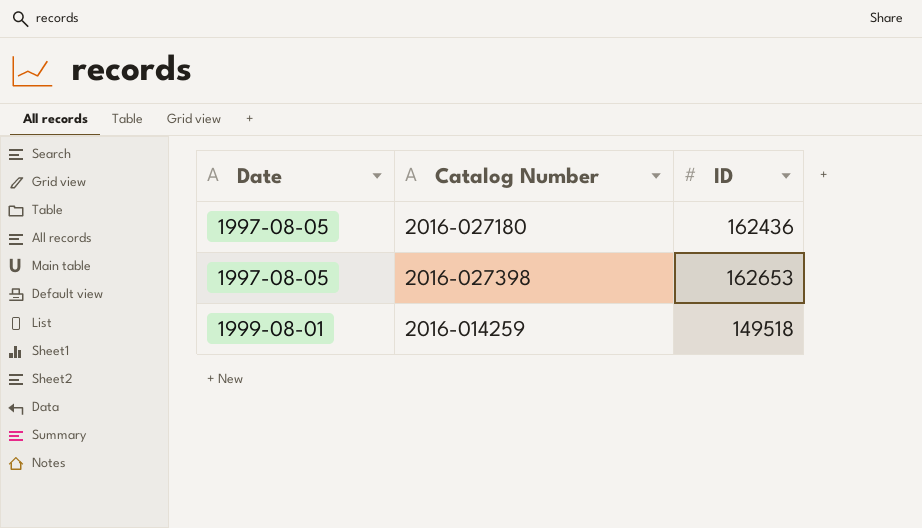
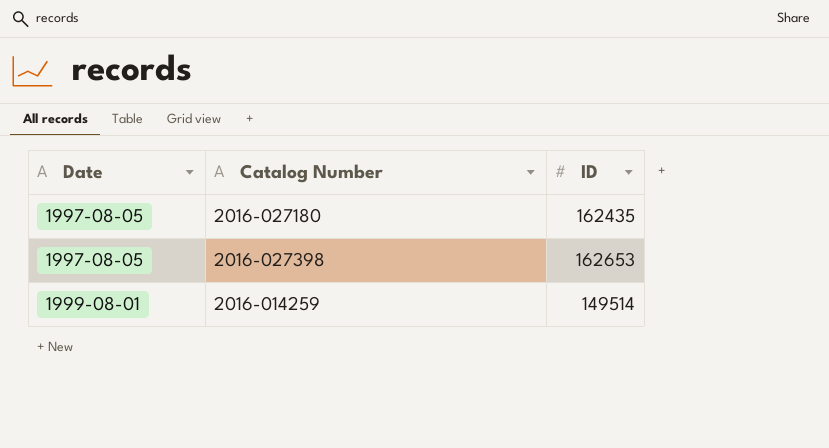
2016-027180 | ID: 162436 -> 162435
2016-014259 | ID: 149518 -> 149514

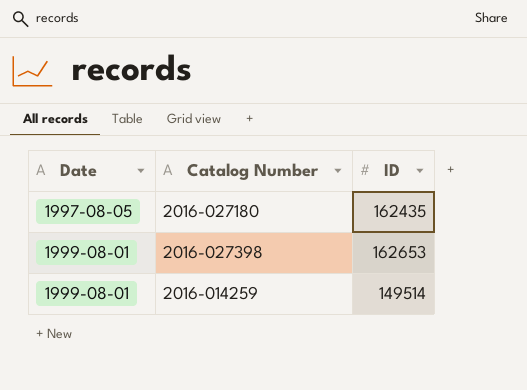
2016-027398 | Date: 1997-08-05 -> 1999-08-01

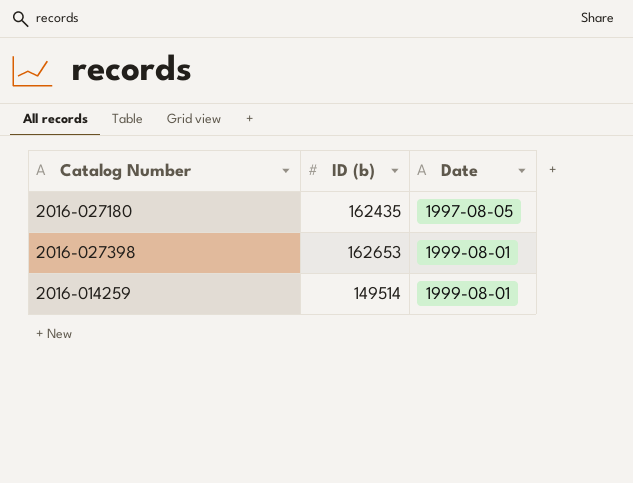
column name: ID -> ID (b)
column Date | position: 1 -> 3

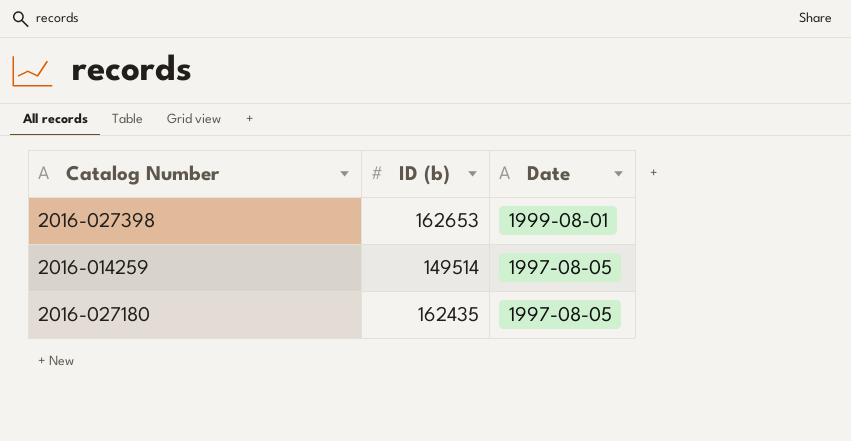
row order: Date ascending -> Date descending
2016-014259 | Date: 1999-08-01 -> 1997-08-05

